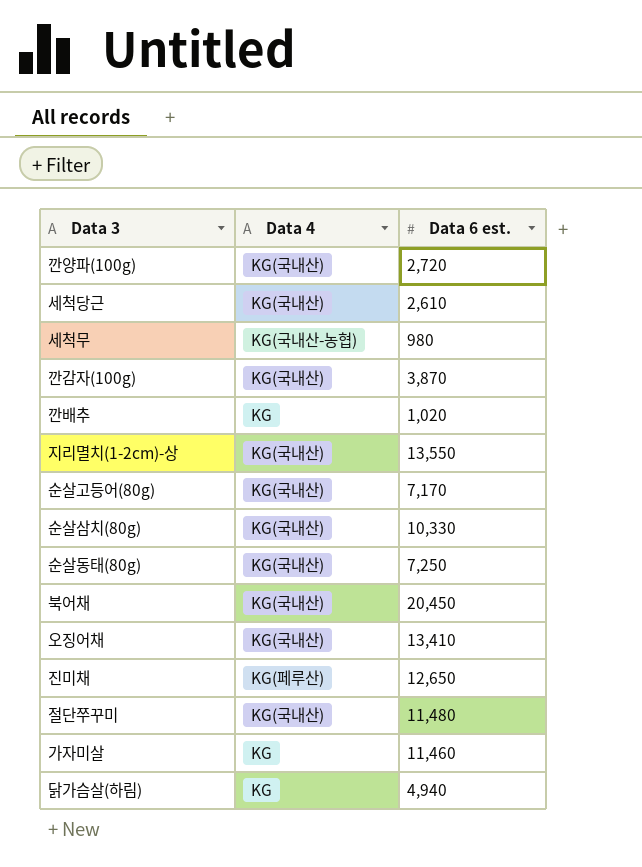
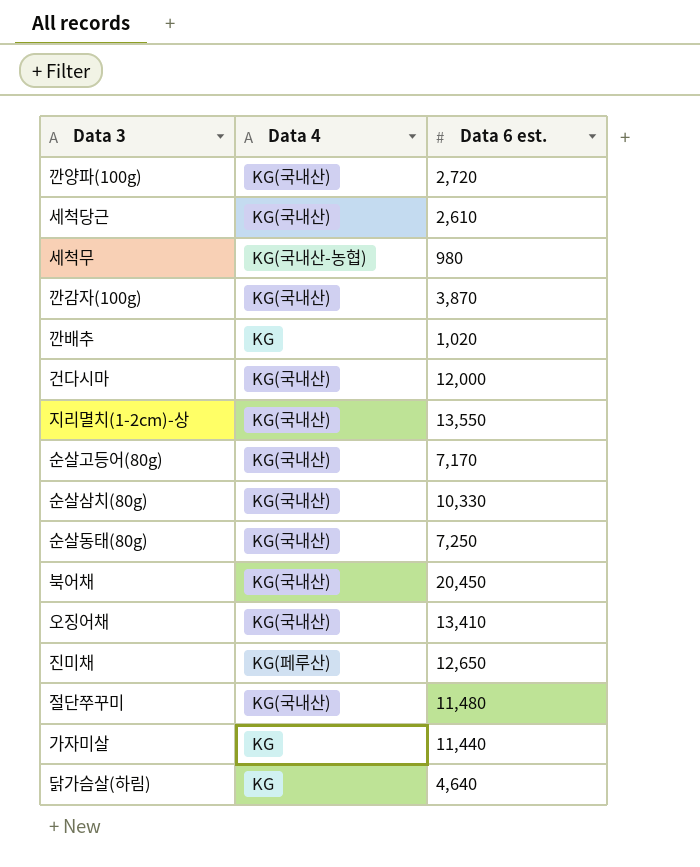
row 건다시마: none -> KG(국내산) | 12,000
가자미살 | Data 6 est.: 11,460 -> 11,440
닭가슴살(하림) | Data 6 est.: 4,940 -> 4,640

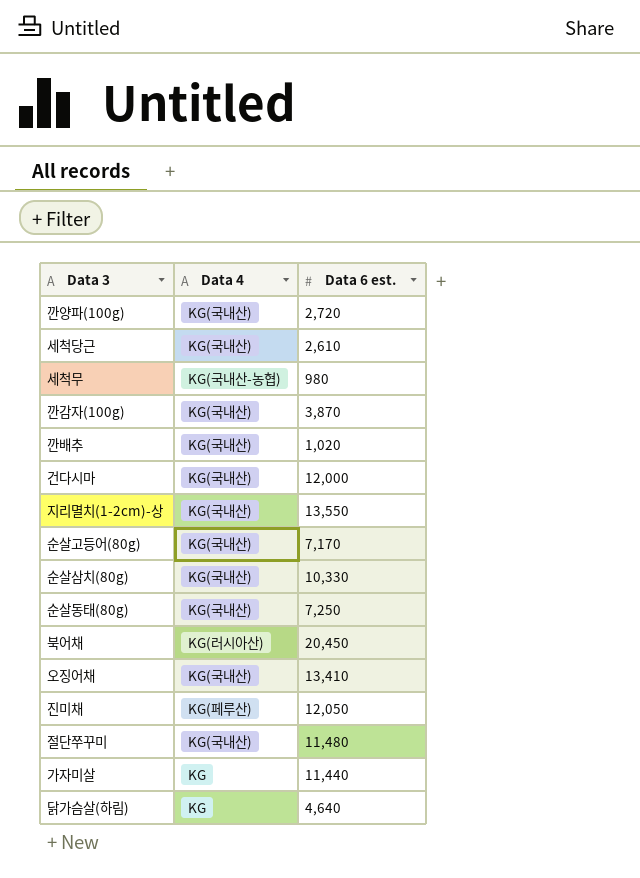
깐배추 | Data 4: KG -> KG(국내산)
북어채 | Data 4: KG(국내산) -> KG(러시아산)
진미채 | Data 6 est.: 12,650 -> 12,050

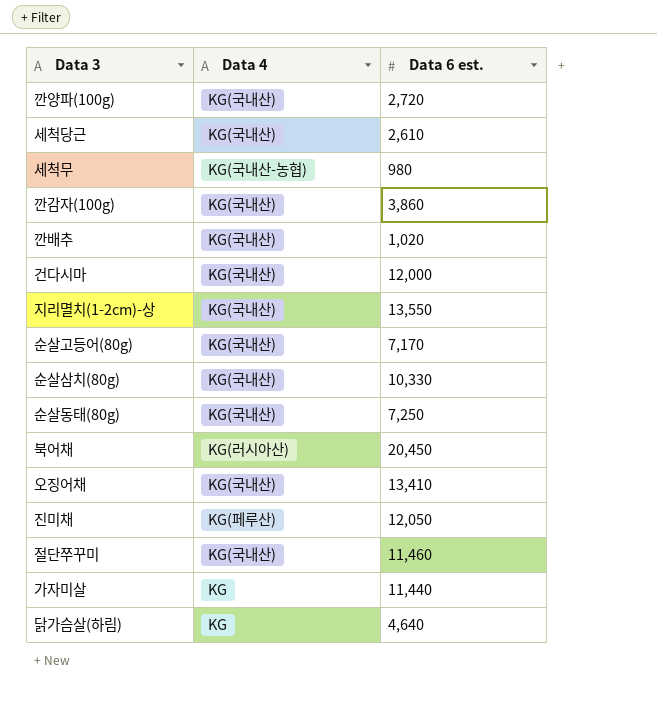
깐감자(100g) | Data 6 est.: 3,870 -> 3,860
절단쭈꾸미 | Data 6 est.: 11,480 -> 11,460

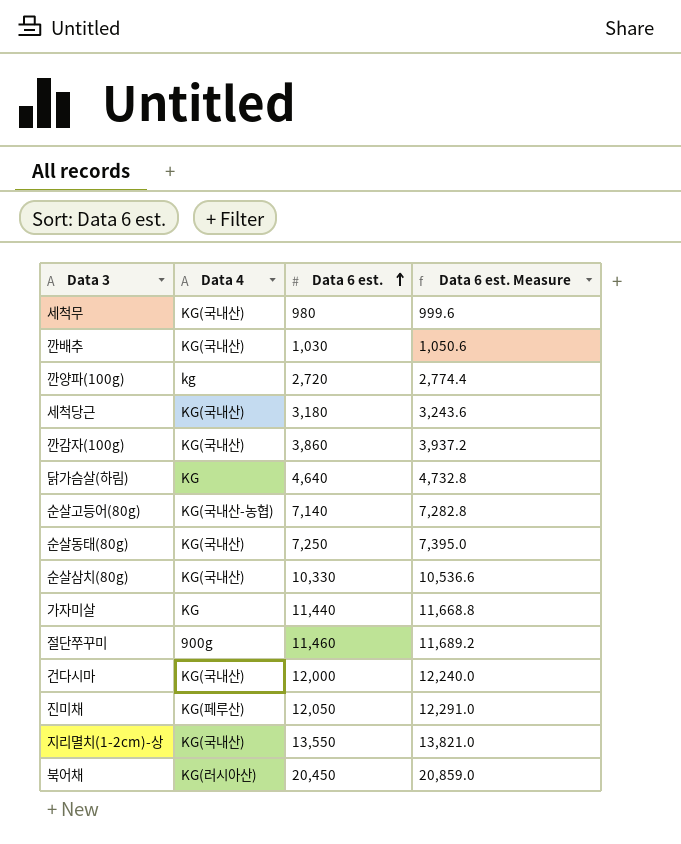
row order: none -> Data 6 est. ascending
column Data 6 est. Measure | formula: none -> [Data 6 est.] * 1.02
row 오징어채: KG(국내산) | 13,410 -> none
세척무 | Data 4: KG(국내산-농협) -> KG(국내산)
깐배추 | Data 6 est.: 1,020 -> 1,030
깐양파(100g) | Data 4: KG(국내산) -> kg
세척당근 | Data 6 est.: 2,610 -> 3,180
순살고등어(80g) | Data 4: KG(국내산) -> KG(국내산-농협)
순살고등어(80g) | Data 6 est.: 7,170 -> 7,140
절단쭈꾸미 | Data 4: KG(국내산) -> 900g

